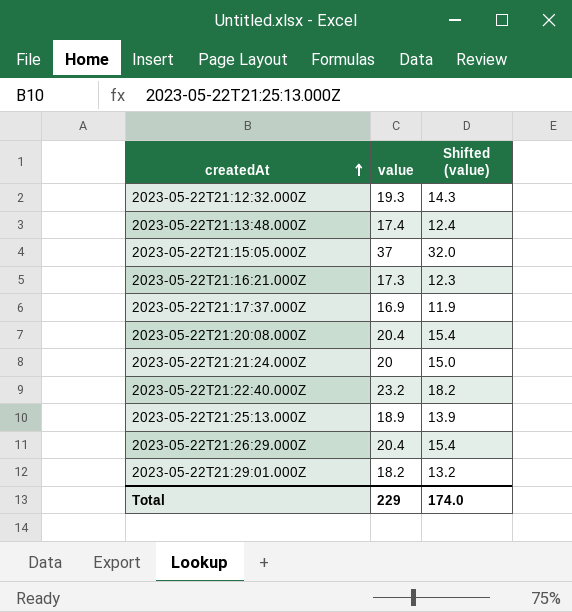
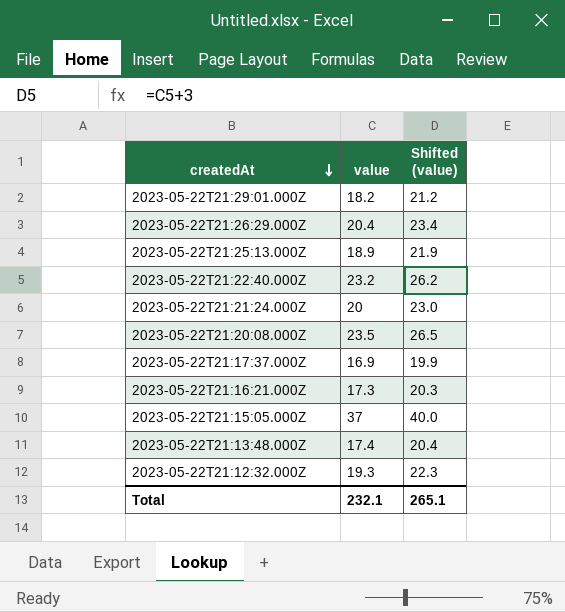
row order: createdAt ascending -> createdAt descending
column Shifted (value) | formula: [value] - 5 -> [value] + 3
2023-05-22T21:20:08.000Z | value: 20.4 -> 23.5
Total | value: 229 -> 232.1
Total | Shifted (value): 174.0 -> 265.1

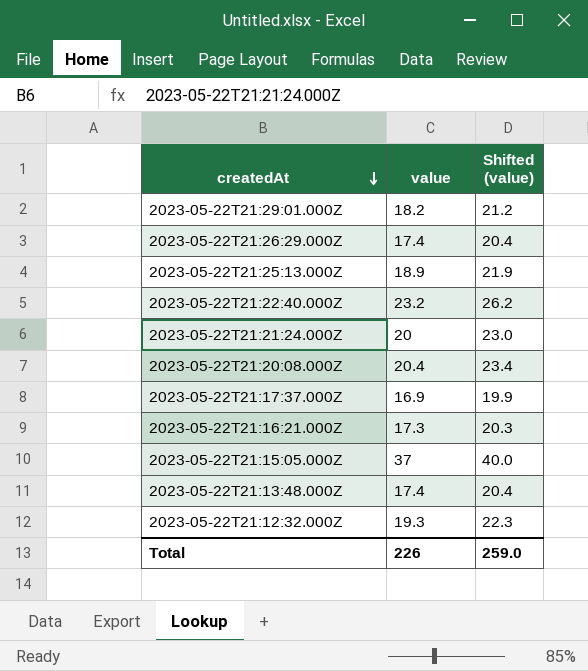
2023-05-22T21:26:29.000Z | value: 20.4 -> 17.4
2023-05-22T21:26:29.000Z | Shifted (value): 23.4 -> 20.4
2023-05-22T21:20:08.000Z | value: 23.5 -> 20.4
2023-05-22T21:20:08.000Z | Shifted (value): 26.5 -> 23.4
Total | value: 232.1 -> 226
Total | Shifted (value): 265.1 -> 259.0

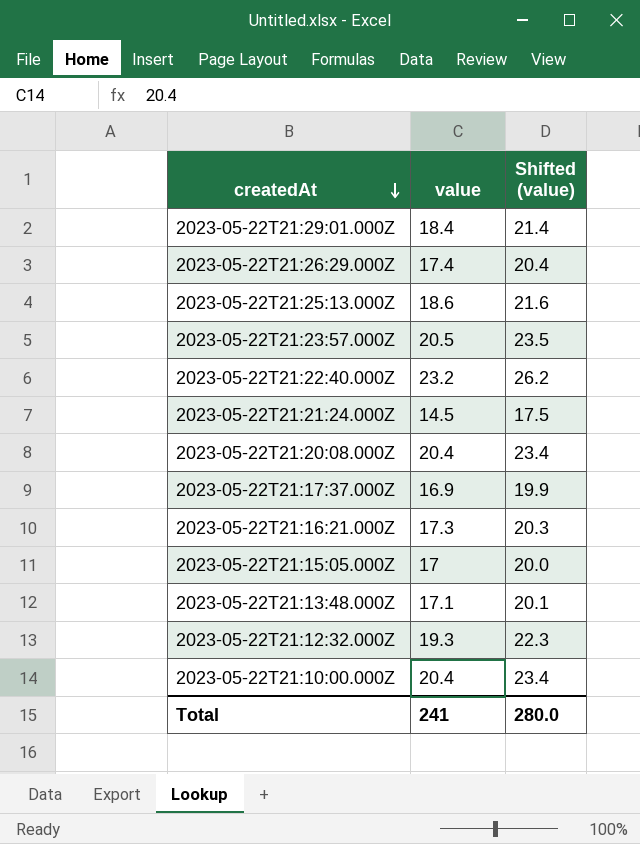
2023-05-22T21:29:01.000Z | value: 18.2 -> 18.4
2023-05-22T21:29:01.000Z | Shifted (value): 21.2 -> 21.4
2023-05-22T21:25:13.000Z | value: 18.9 -> 18.6
2023-05-22T21:25:13.000Z | Shifted (value): 21.9 -> 21.6
row 2023-05-22T21:23:57.000Z: none -> 20.5 | 23.5
2023-05-22T21:21:24.000Z | value: 20 -> 14.5
2023-05-22T21:21:24.000Z | Shifted (value): 23.0 -> 17.5
2023-05-22T21:15:05.000Z | value: 37 -> 17
2023-05-22T21:15:05.000Z | Shifted (value): 40.0 -> 20.0
2023-05-22T21:13:48.000Z | value: 17.4 -> 17.1
2023-05-22T21:13:48.000Z | Shifted (value): 20.4 -> 20.1
row 2023-05-22T21:10:00.000Z: none -> 20.4 | 23.4
Total | value: 226 -> 241
Total | Shifted (value): 259.0 -> 280.0

